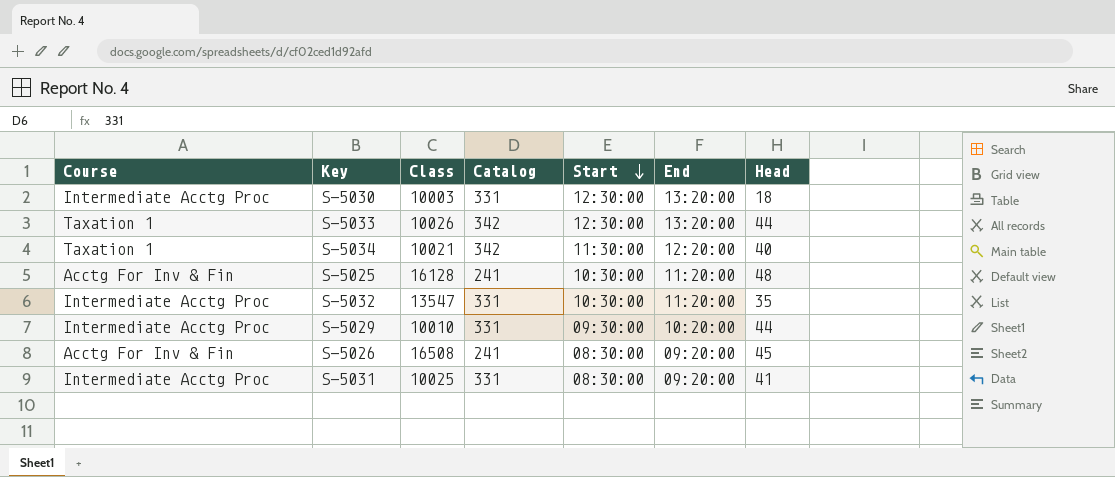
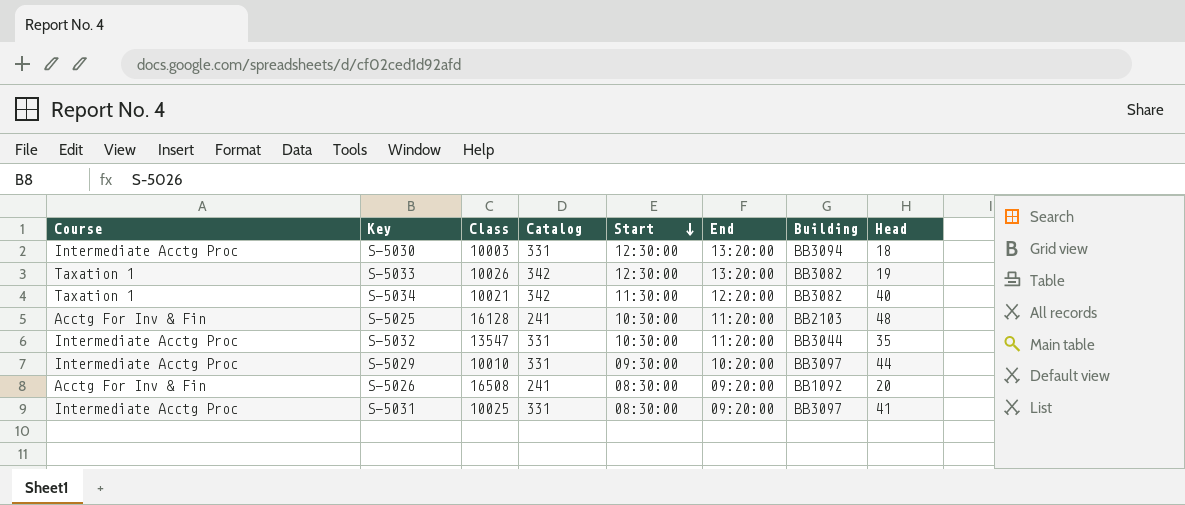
column Building | position: none -> 7
S-5033 | Head: 44 -> 19
S-5026 | Head: 45 -> 20

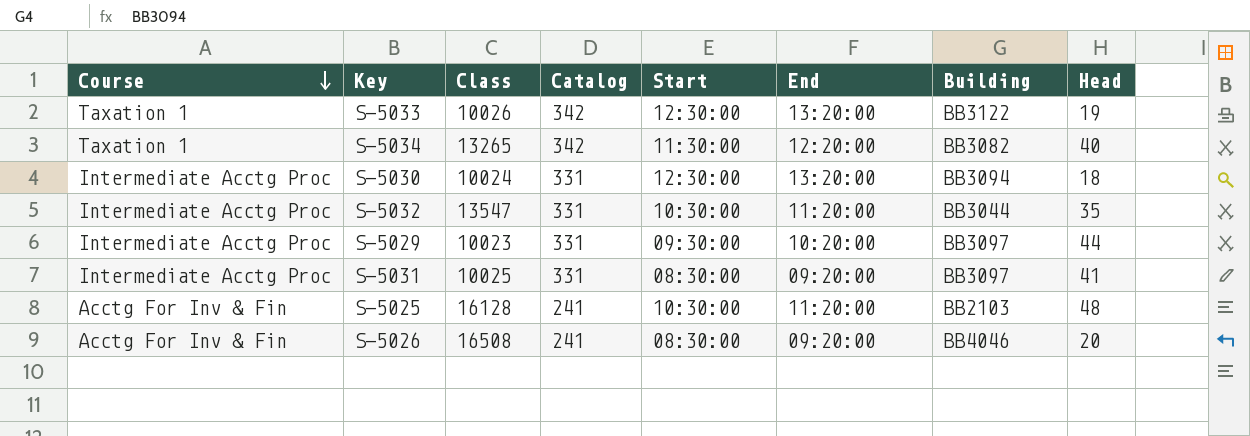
row order: Start descending -> Course descending
S-5033 | Building: BB3082 -> BB3122
S-5034 | Class: 10021 -> 13265
S-5030 | Class: 10003 -> 10024
S-5029 | Class: 10010 -> 10023
S-5026 | Building: BB1092 -> BB4046

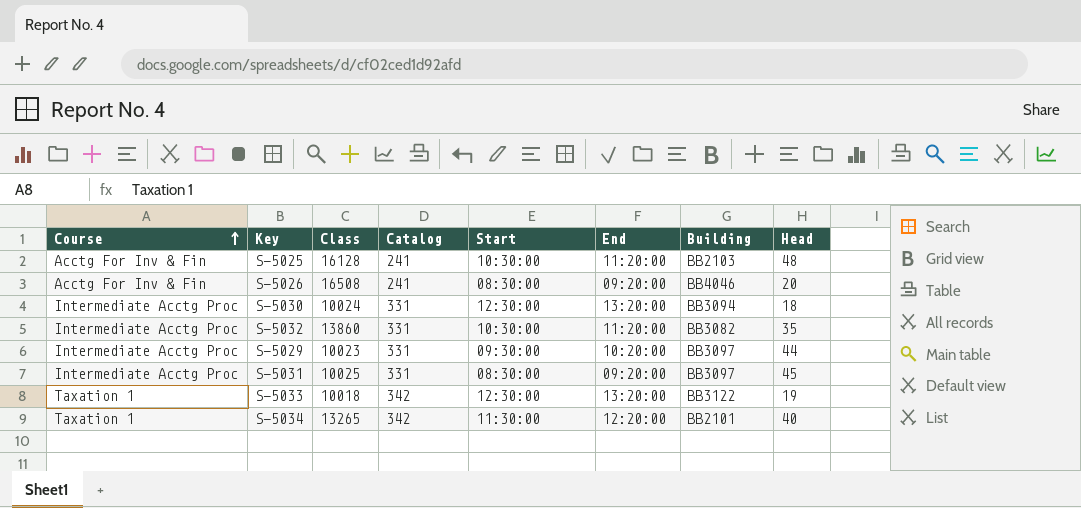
row order: Course descending -> Course ascending
S-5032 | Class: 13547 -> 13860
S-5032 | Building: BB3044 -> BB3082
S-5031 | Head: 41 -> 45
S-5033 | Class: 10026 -> 10018
S-5034 | Building: BB3082 -> BB2101

